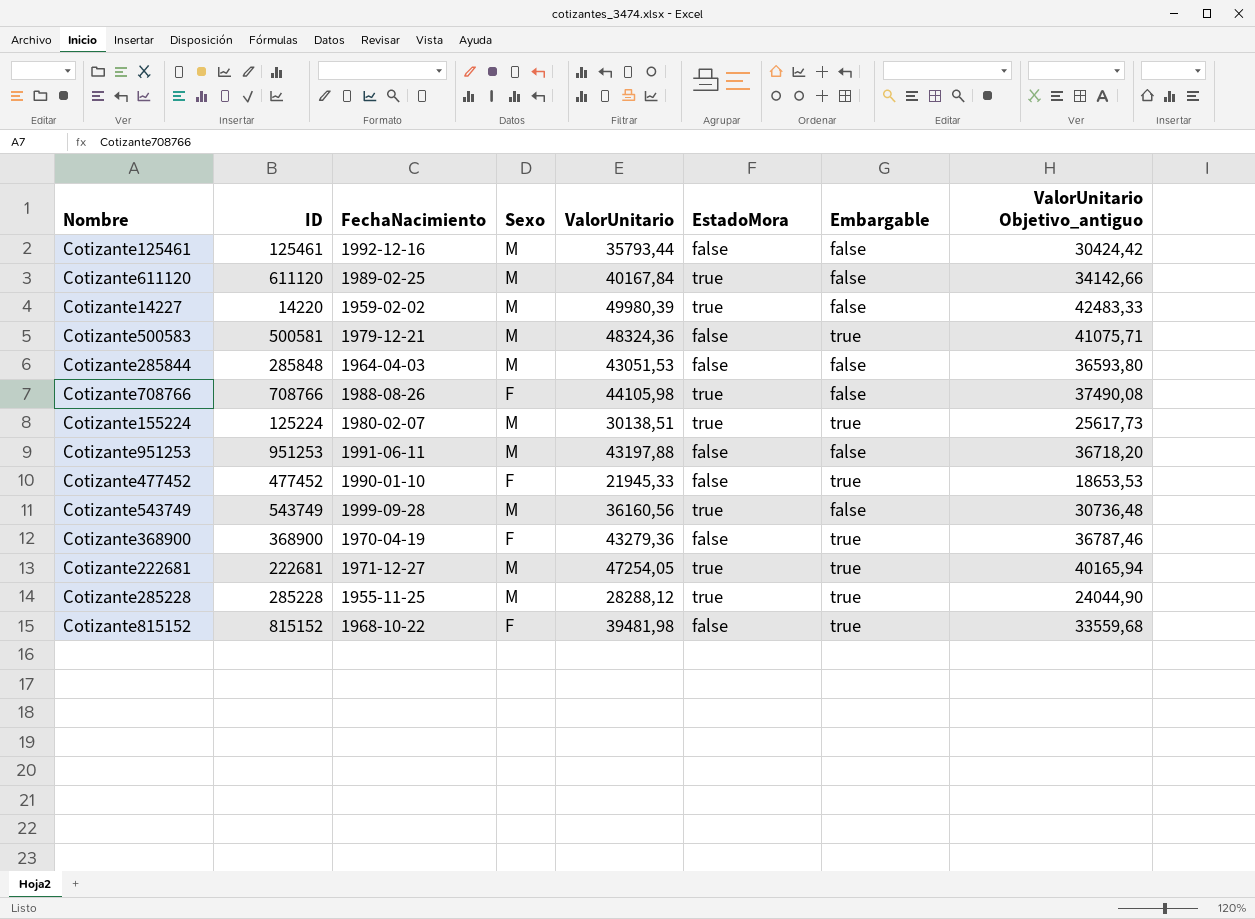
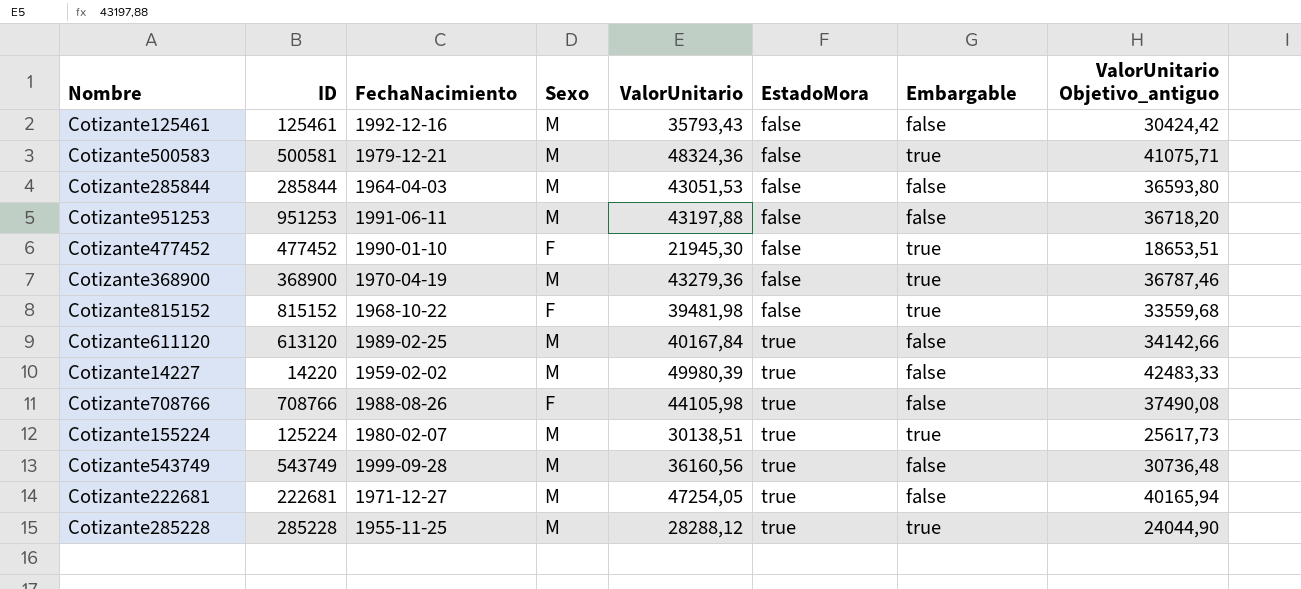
row order: none -> EstadoMora ascending
Cotizante125461 | ValorUnitario: 35793,44 -> 35793,43
Cotizante285844 | ID: 285848 -> 285844
Cotizante477452 | ValorUnitario: 21945,33 -> 21945,30
Cotizante477452 | ValorUnitario Objetivo_antiguo: 18653,53 -> 18653,51
Cotizante368900 | Sexo: F -> M
Cotizante611120 | ID: 611120 -> 613120
Cotizante222681 | Embargable: true -> false

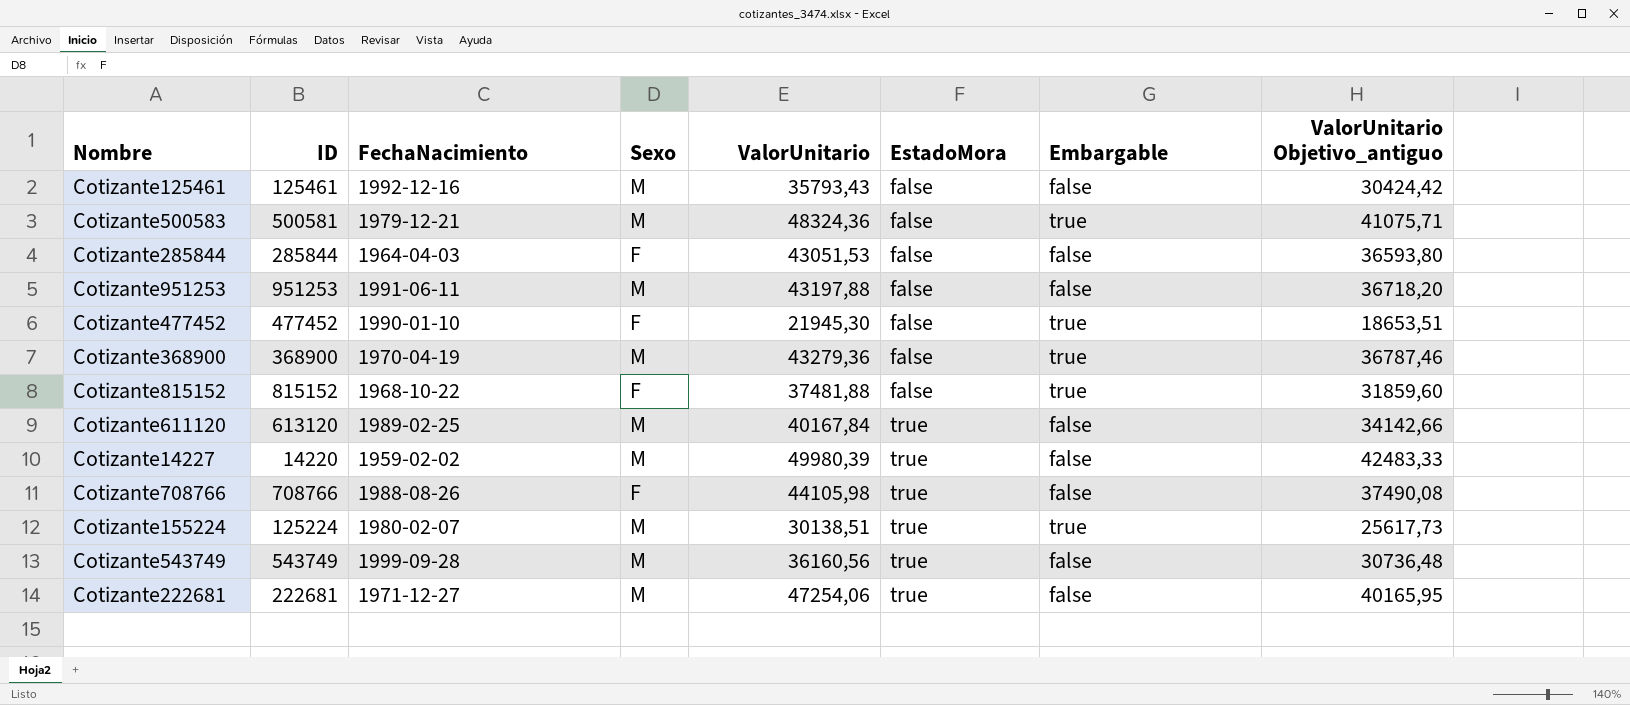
row Cotizante285228: 285228 | 1955-11-25 | M | 28288,12 | true | true | 24044,90 -> none
Cotizante285844 | Sexo: M -> F
Cotizante815152 | ValorUnitario: 39481,98 -> 37481,88
Cotizante815152 | ValorUnitario Objetivo_antiguo: 33559,68 -> 31859,60
Cotizante222681 | ValorUnitario: 47254,05 -> 47254,06
Cotizante222681 | ValorUnitario Objetivo_antiguo: 40165,94 -> 40165,95

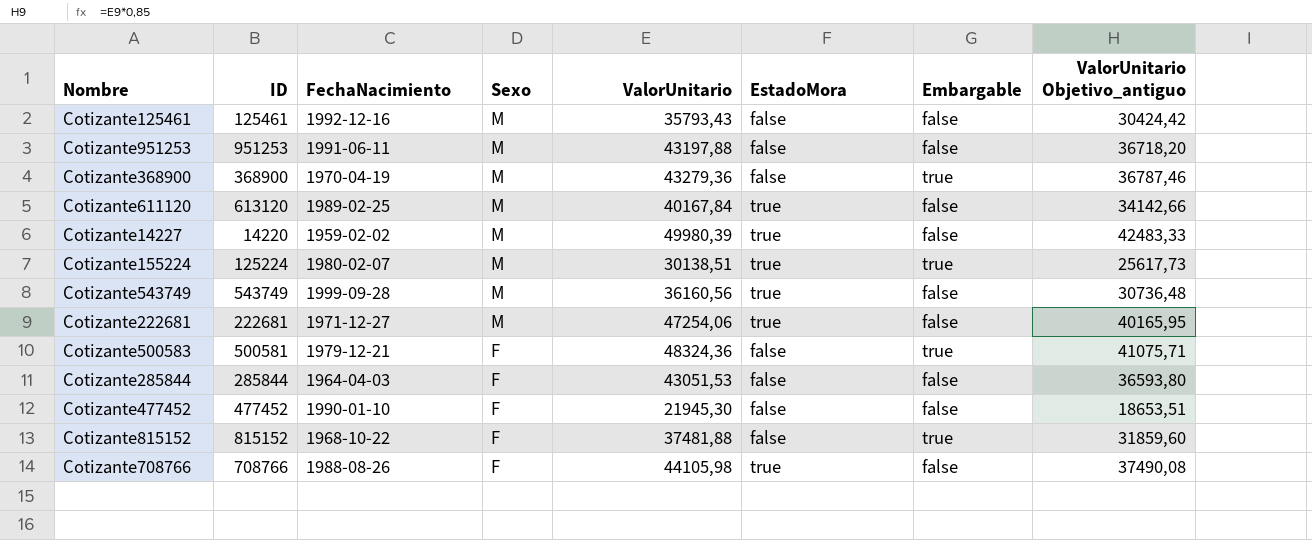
row order: EstadoMora ascending -> Sexo descending
Cotizante500583 | Sexo: M -> F
Cotizante477452 | Embargable: true -> false

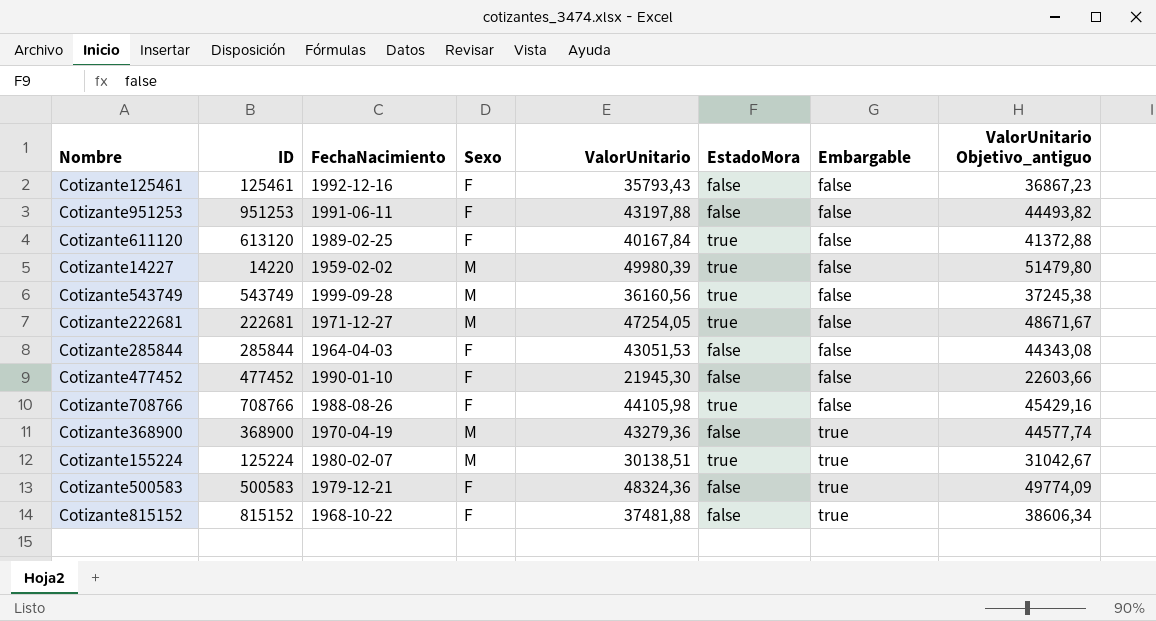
row order: Sexo descending -> Embargable ascending
column ValorUnitario Objetivo_antiguo | formula: [ValorUnitario] * 0,85 -> [ValorUnitario] * 1,03
Cotizante125461 | Sexo: M -> F
Cotizante951253 | Sexo: M -> F
Cotizante611120 | Sexo: M -> F
Cotizante222681 | ValorUnitario: 47254,06 -> 47254,05
Cotizante500583 | ID: 500581 -> 500583

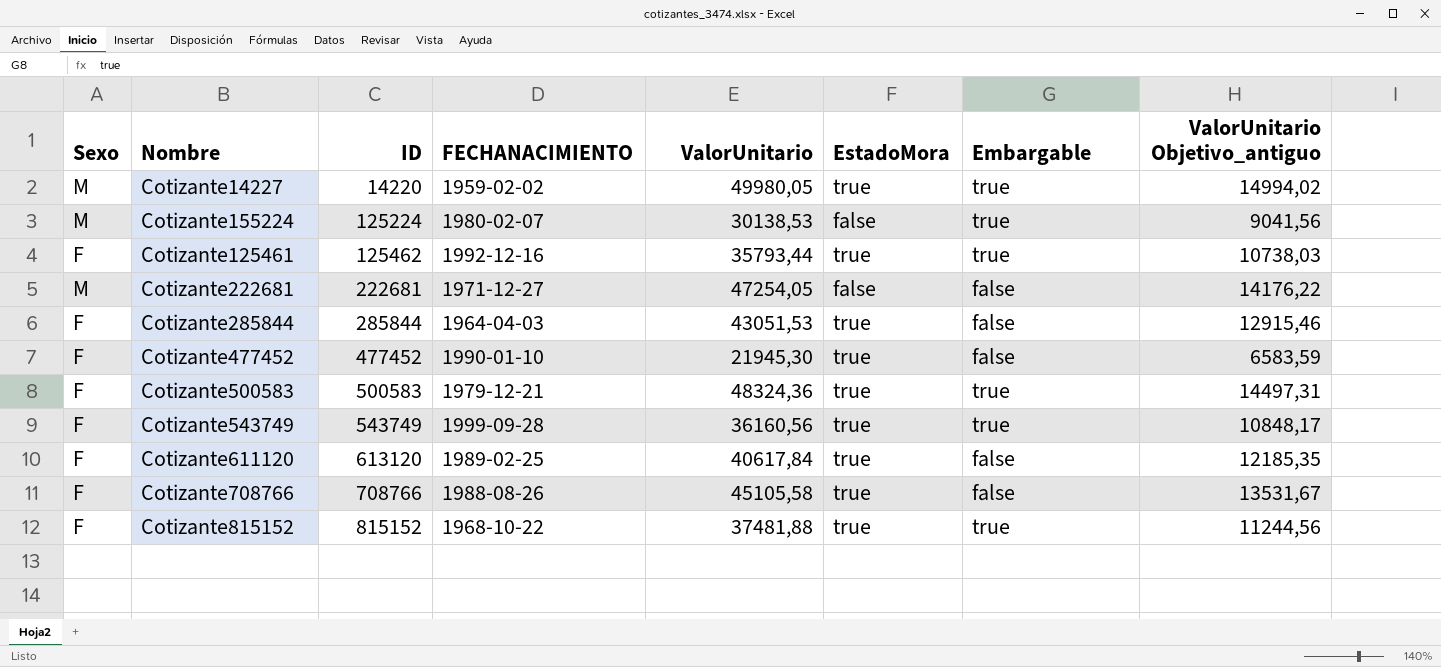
row order: Embargable ascending -> ID ascending
column Sexo | position: 4 -> 1
column name: FechaNacimiento -> FECHANACIMIENTO
column ValorUnitario Objetivo_antiguo | formula: [ValorUnitario] * 1,03 -> [ValorUnitario] * 0,3
row Cotizante951253: 951253 | 1991-06-11 | F | 43197,88 | false | false | 44493,82 -> none
row Cotizante368900: 368900 | 1970-04-19 | M | 43279,36 | false | true | 44577,74 -> none
Cotizante14227 | ValorUnitario: 49980,39 -> 49980,05
Cotizante14227 | Embargable: false -> true
Cotizante155224 | ValorUnitario: 30138,51 -> 30138,53
Cotizante155224 | EstadoMora: true -> false
Cotizante125461 | ID: 125461 -> 125462
Cotizante125461 | ValorUnitario: 35793,43 -> 35793,44
Cotizante125461 | EstadoMora: false -> true
Cotizante125461 | Embargable: false -> true
Cotizante222681 | EstadoMora: true -> false
Cotizante285844 | EstadoMora: false -> true
Cotizante477452 | EstadoMora: false -> true
Cotizante500583 | EstadoMora: false -> true
Cotizante543749 | Sexo: M -> F
Cotizante543749 | Embargable: false -> true
Cotizante611120 | ValorUnitario: 40167,84 -> 40617,84
Cotizante708766 | ValorUnitario: 44105,98 -> 45105,58
Cotizante815152 | EstadoMora: false -> true

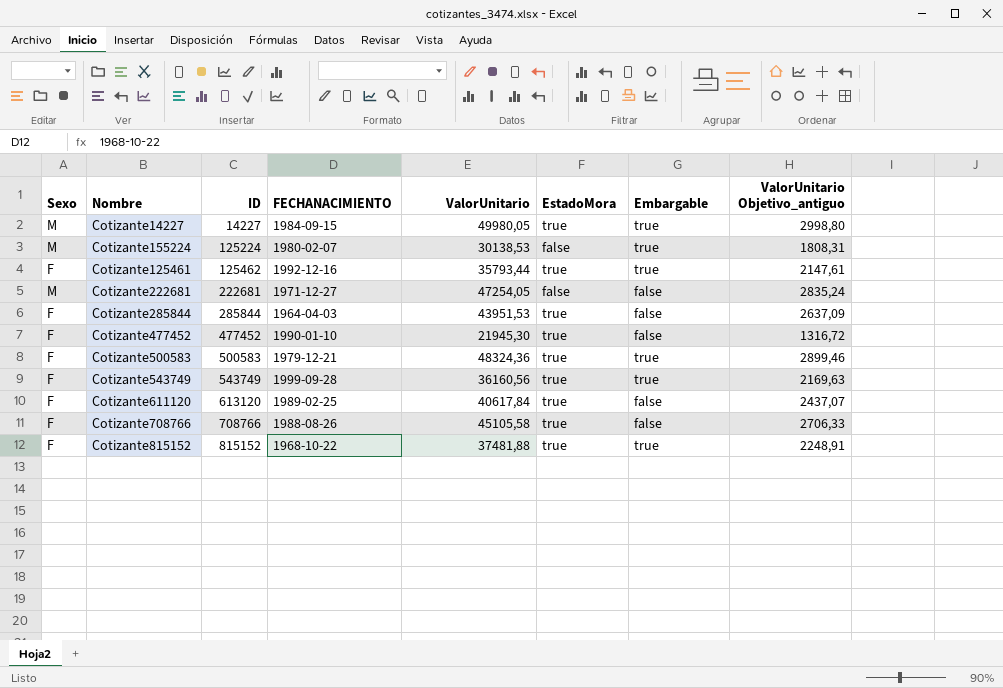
column ValorUnitario Objetivo_antiguo | formula: [ValorUnitario] * 0,3 -> [ValorUnitario] * 0,06
Cotizante14227 | ID: 14220 -> 14227
Cotizante14227 | FECHANACIMIENTO: 1959-02-02 -> 1984-09-15
Cotizante285844 | ValorUnitario: 43051,53 -> 43951,53

